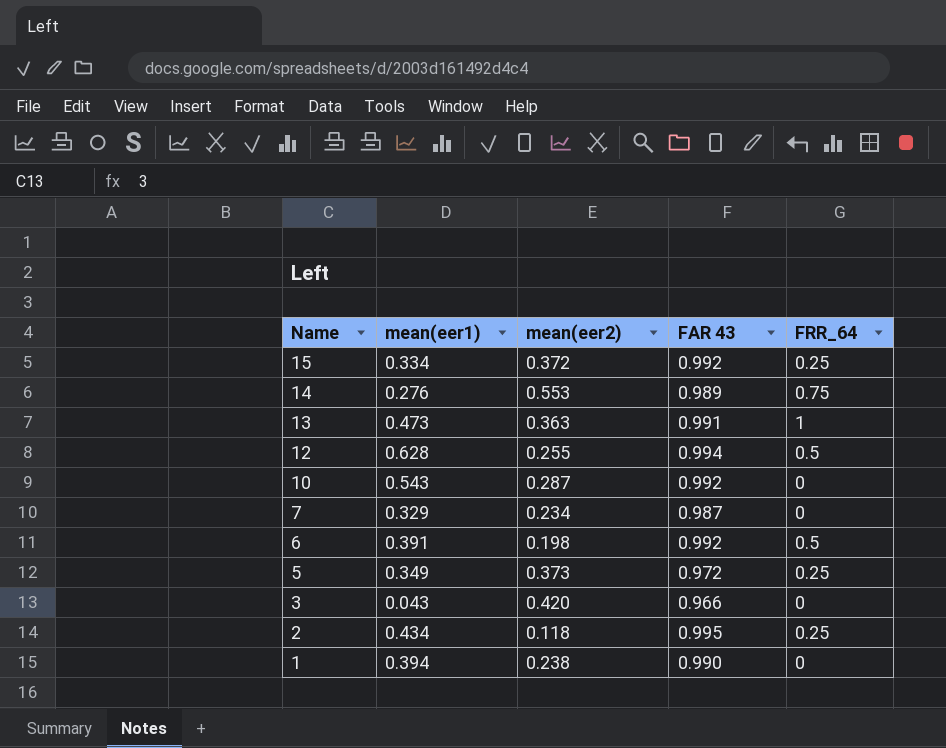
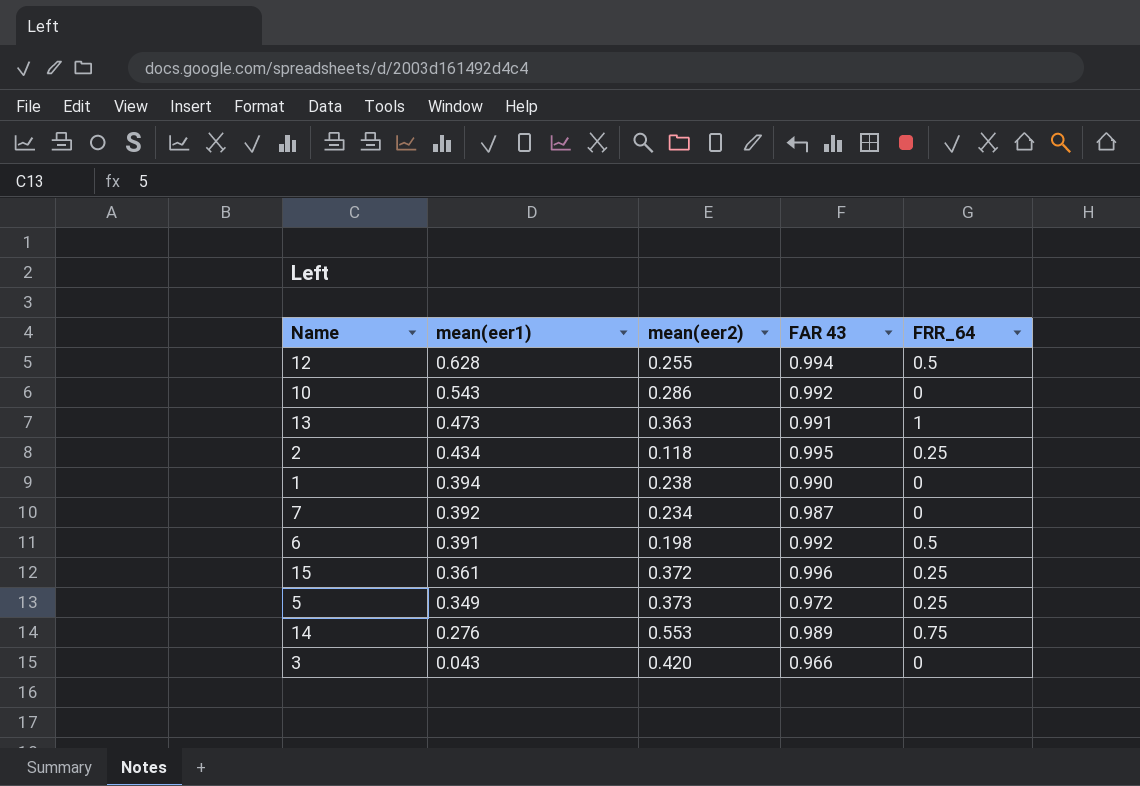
row order: Name descending -> mean(eer1) descending
10 | mean(eer2): 0.287 -> 0.286
7 | mean(eer1): 0.329 -> 0.392
15 | mean(eer1): 0.334 -> 0.361
15 | FAR 43: 0.992 -> 0.996

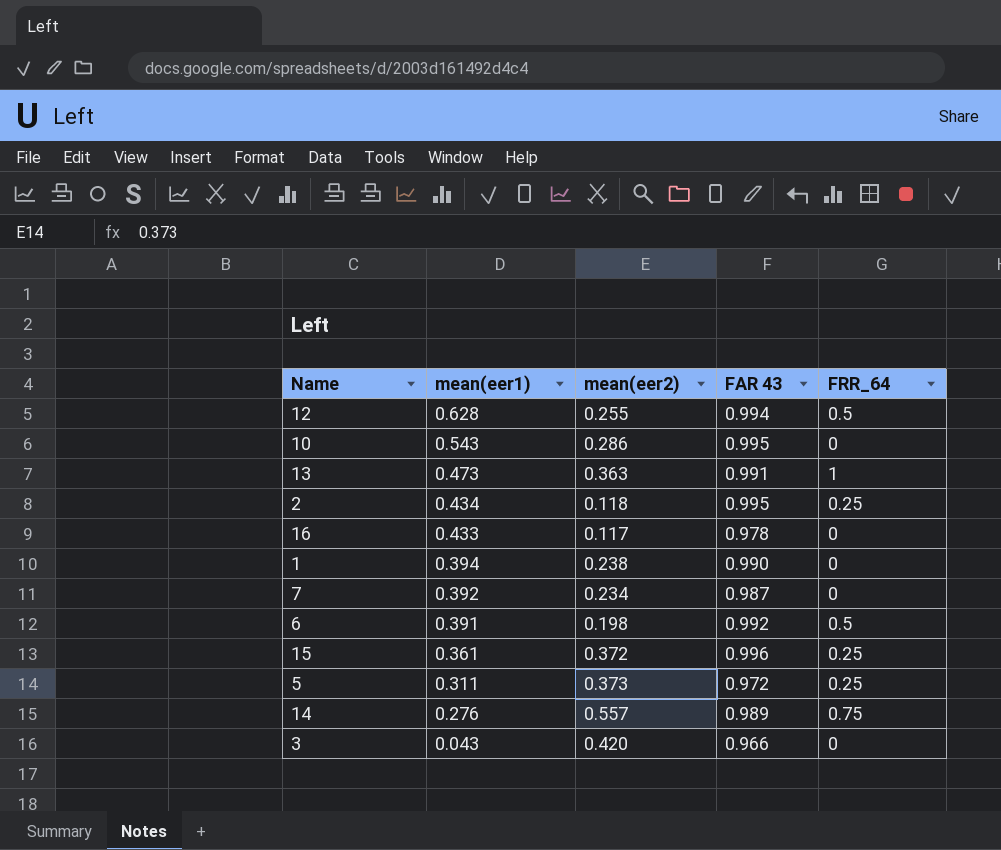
10 | FAR 43: 0.992 -> 0.995
row 16: none -> 0.433 | 0.117 | 0.978 | 0
5 | mean(eer1): 0.349 -> 0.311
14 | mean(eer2): 0.553 -> 0.557

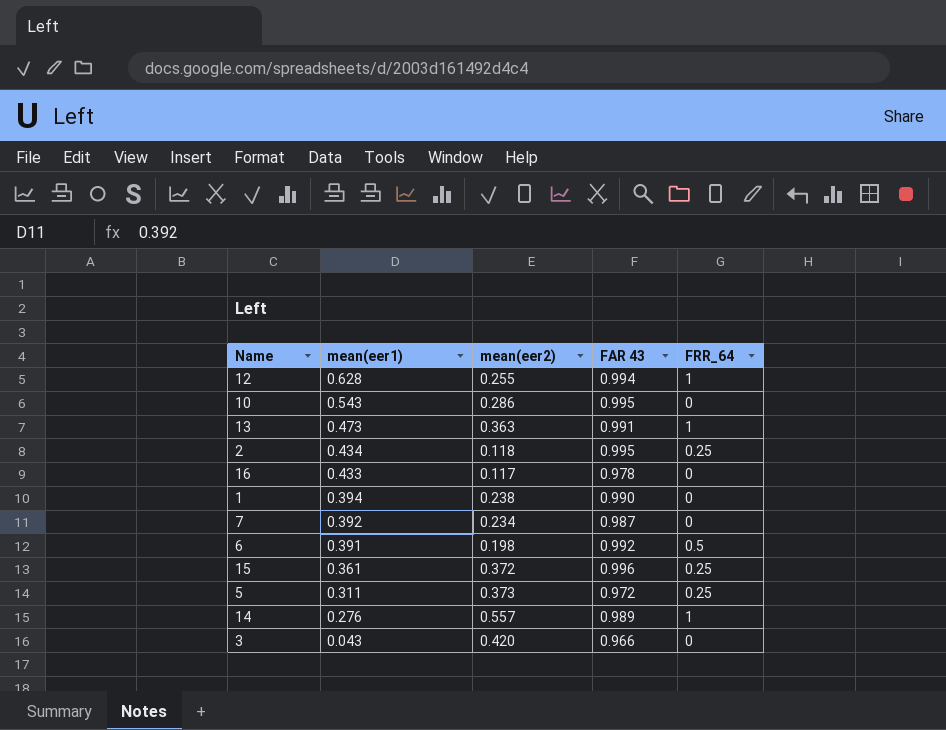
12 | FRR_64: 0.5 -> 1
14 | FRR_64: 0.75 -> 1

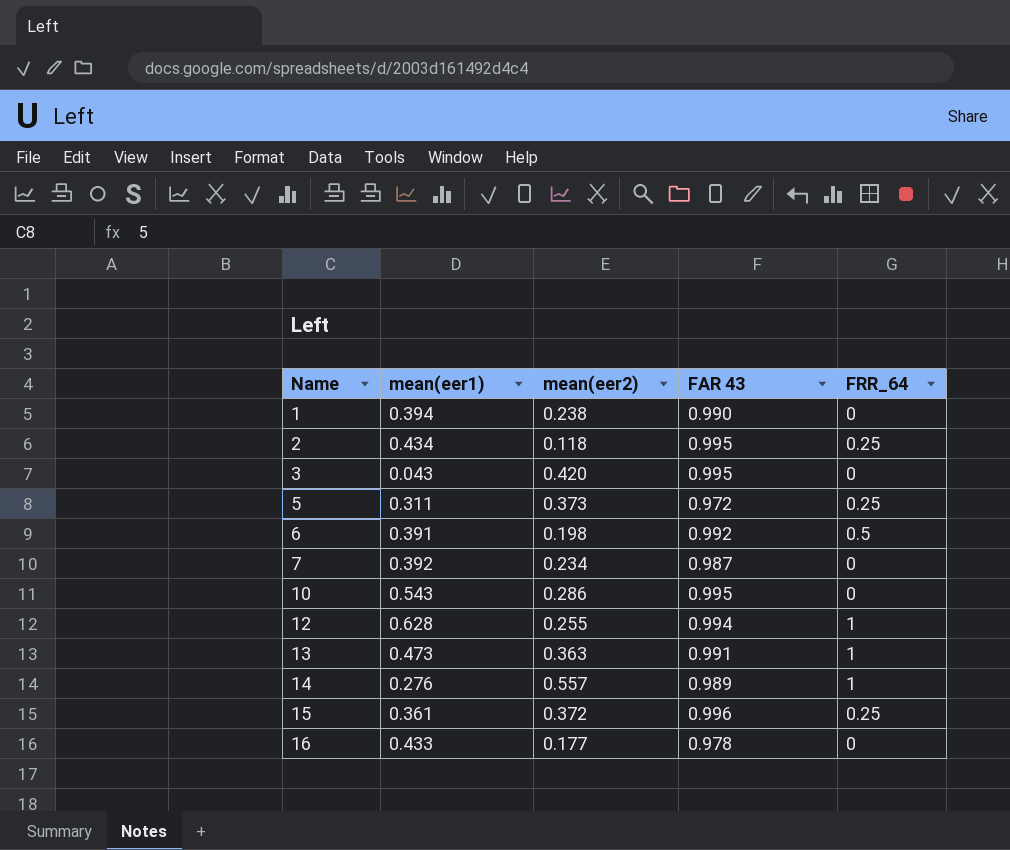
row order: mean(eer1) descending -> Name ascending
3 | FAR 43: 0.966 -> 0.995
16 | mean(eer2): 0.117 -> 0.177

